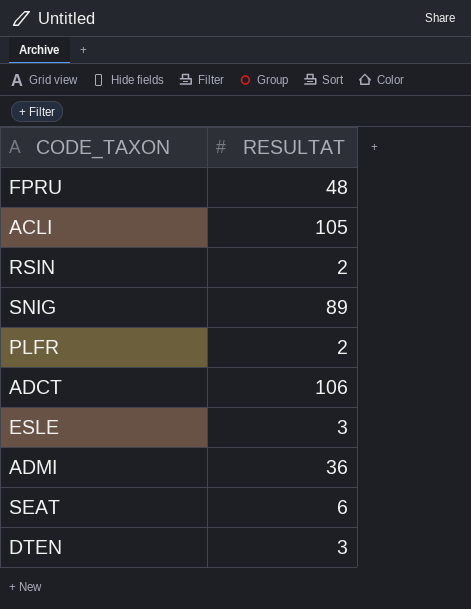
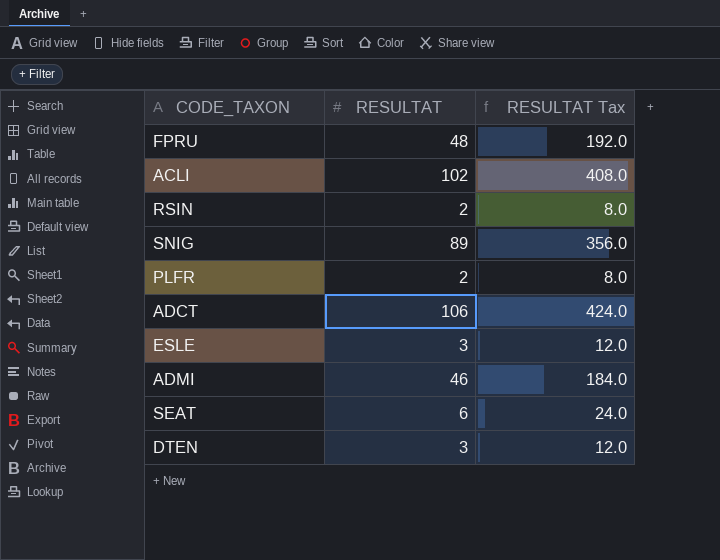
column RESULTAT Tax | formula: none -> [RESULTAT] * 4
ACLI | RESULTAT: 105 -> 102
ADMI | RESULTAT: 36 -> 46

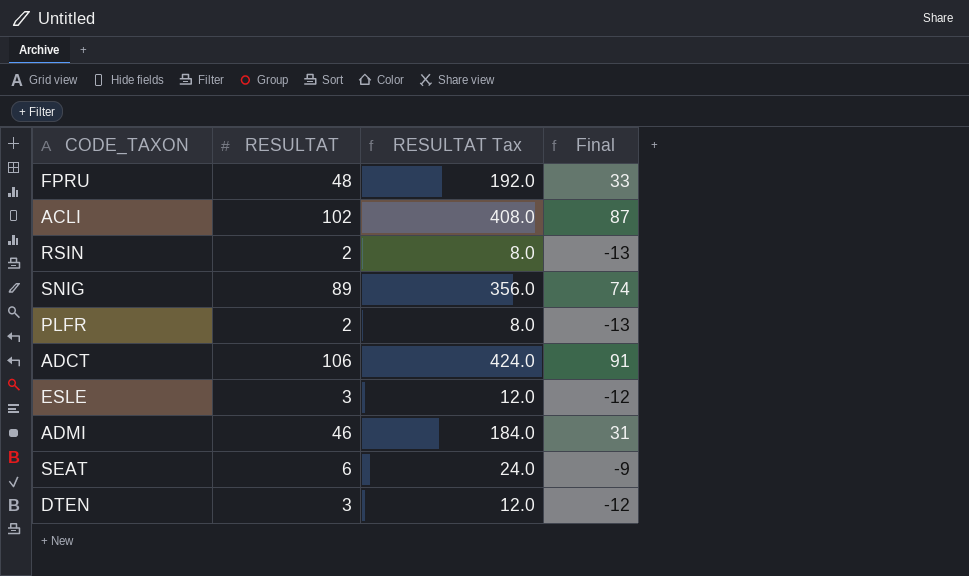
column Final | formula: none -> [RESULTAT] - 15

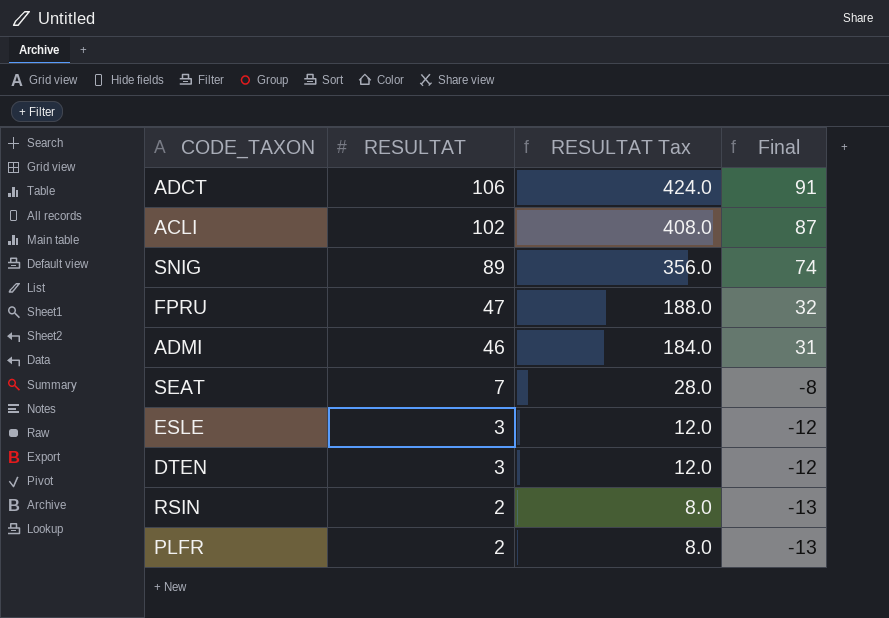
row order: none -> RESULTAT descending
FPRU | RESULTAT: 48 -> 47
FPRU | RESULTAT Tax: 192.0 -> 188.0
FPRU | Final: 33 -> 32
SEAT | RESULTAT: 6 -> 7
SEAT | RESULTAT Tax: 24.0 -> 28.0
SEAT | Final: -9 -> -8

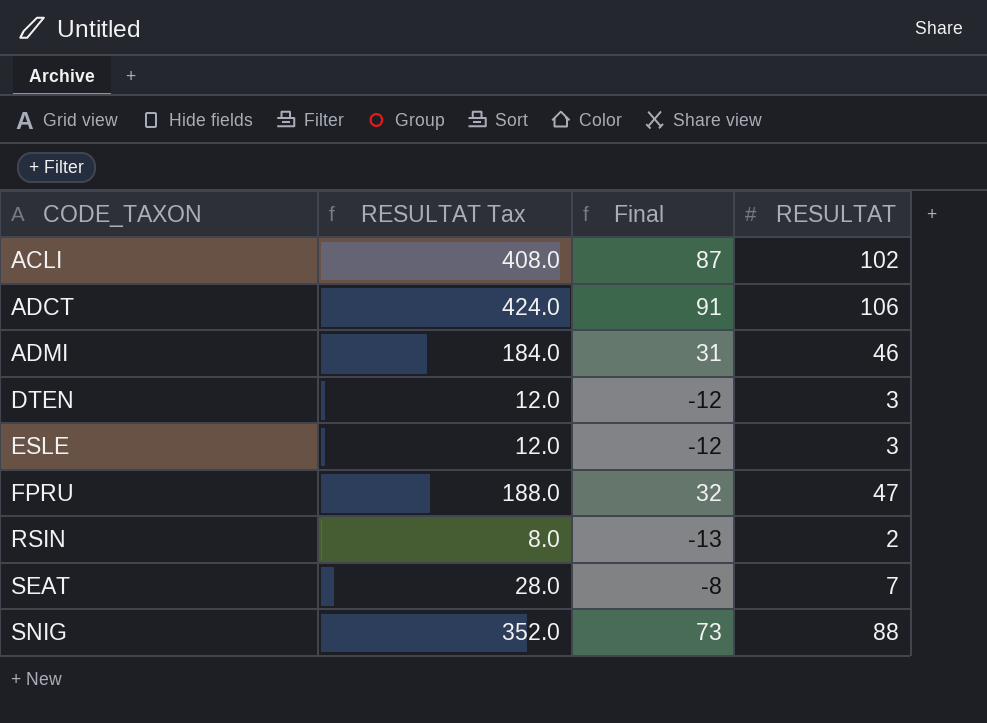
row order: RESULTAT descending -> CODE_TAXON ascending
column RESULTAT | position: 2 -> 4
row PLFR: 2 | 8.0 | -13 -> none
SNIG | RESULTAT Tax: 356.0 -> 352.0
SNIG | Final: 74 -> 73
SNIG | RESULTAT: 89 -> 88

